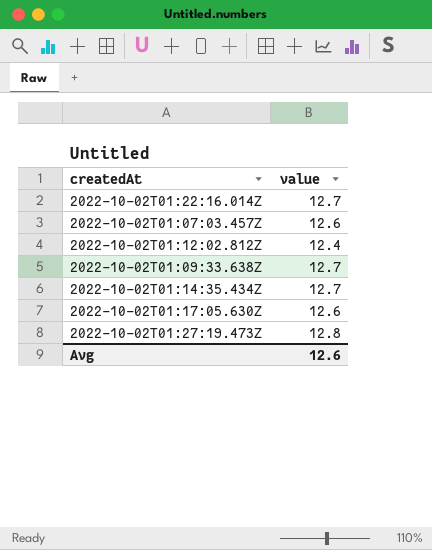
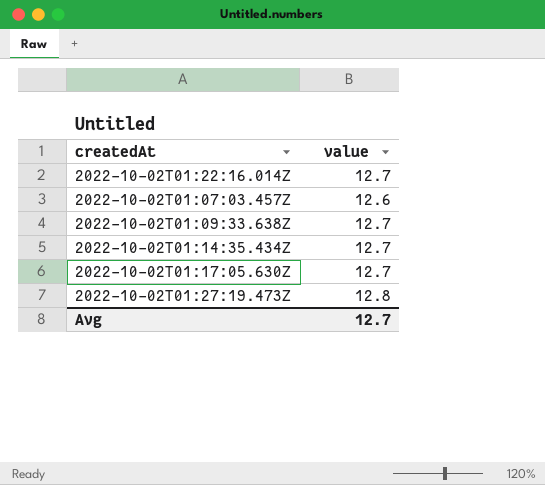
row 2022-10-02T01:12:02.812Z: 12.4 -> none
2022-10-02T01:17:05.630Z | value: 12.6 -> 12.7
Avg | value: 12.6 -> 12.7

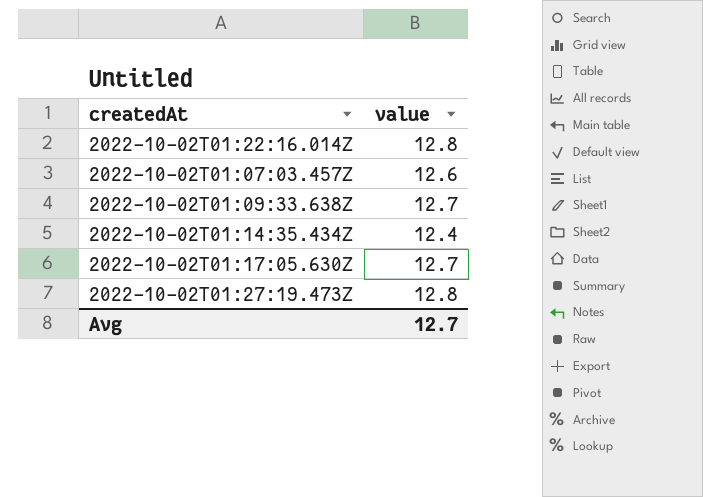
2022-10-02T01:22:16.014Z | value: 12.7 -> 12.8
2022-10-02T01:14:35.434Z | value: 12.7 -> 12.4

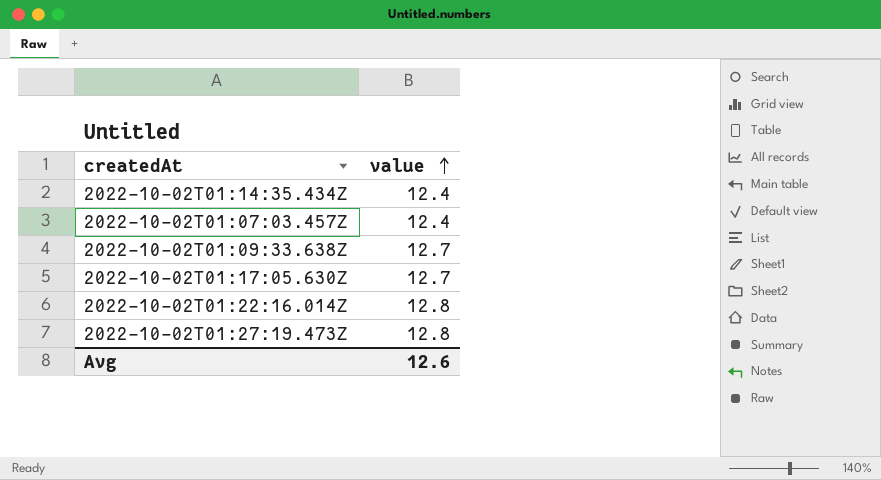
row order: none -> value ascending
2022-10-02T01:07:03.457Z | value: 12.6 -> 12.4
Avg | value: 12.7 -> 12.6

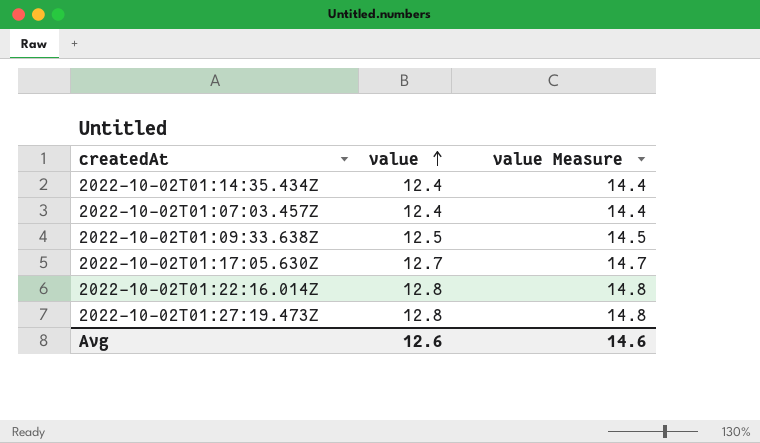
column value Measure | formula: none -> [value] + 2
2022-10-02T01:09:33.638Z | value: 12.7 -> 12.5

